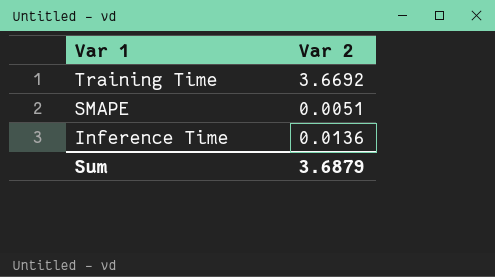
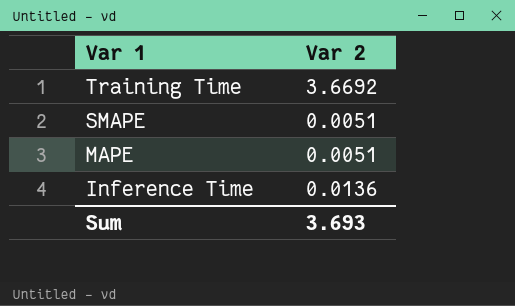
row MAPE: none -> 0.0051
Sum | Var 2: 3.6879 -> 3.693

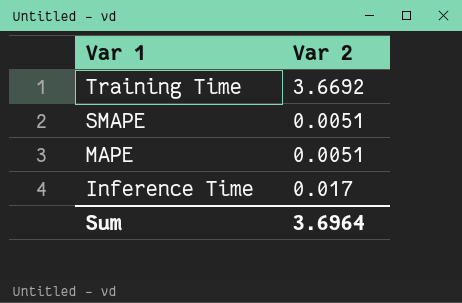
Inference Time | Var 2: 0.0136 -> 0.017
Sum | Var 2: 3.693 -> 3.6964

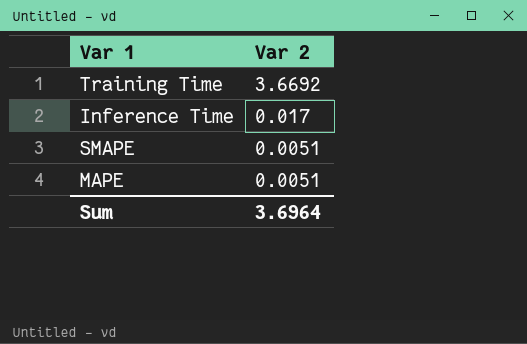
row order: Var 1 descending -> Var 2 descending

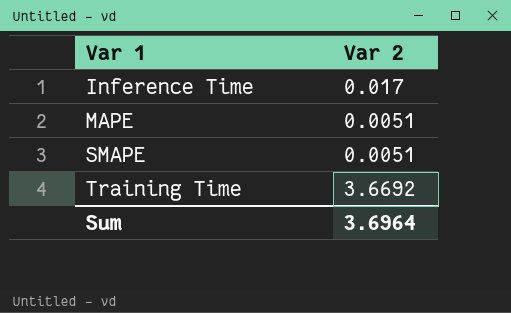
row order: Var 2 descending -> Var 1 ascending

